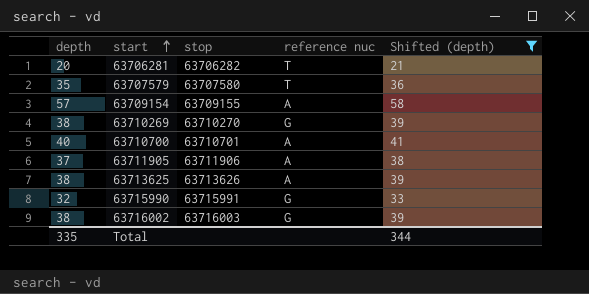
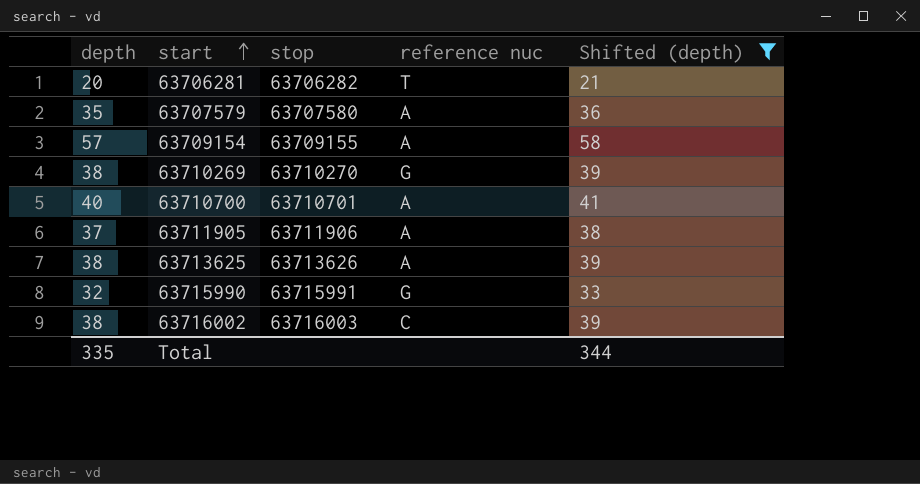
63707579 | reference nuc: T -> A
63716002 | reference nuc: G -> C

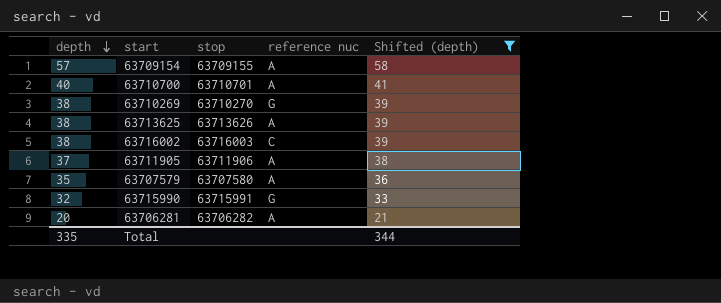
row order: start ascending -> depth descending
63706281 | reference nuc: T -> A

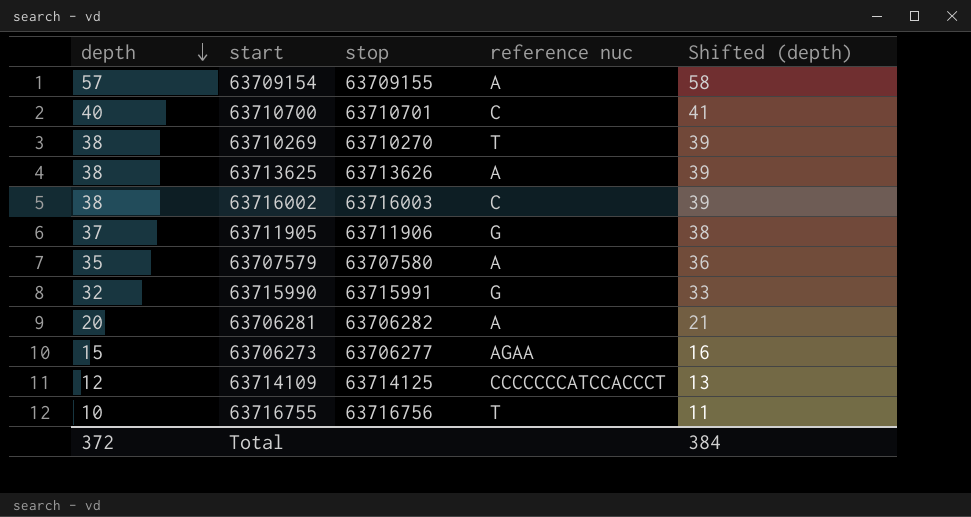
filter: Shifted (depth) >= 21 -> none
63710700 | reference nuc: A -> C
63710269 | reference nuc: G -> T
63711905 | reference nuc: A -> G
Total | depth: 335 -> 372
Total | Shifted (depth): 344 -> 384

